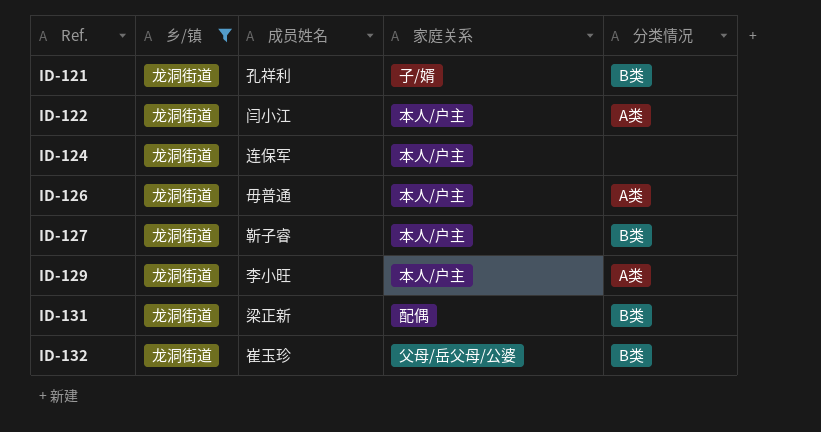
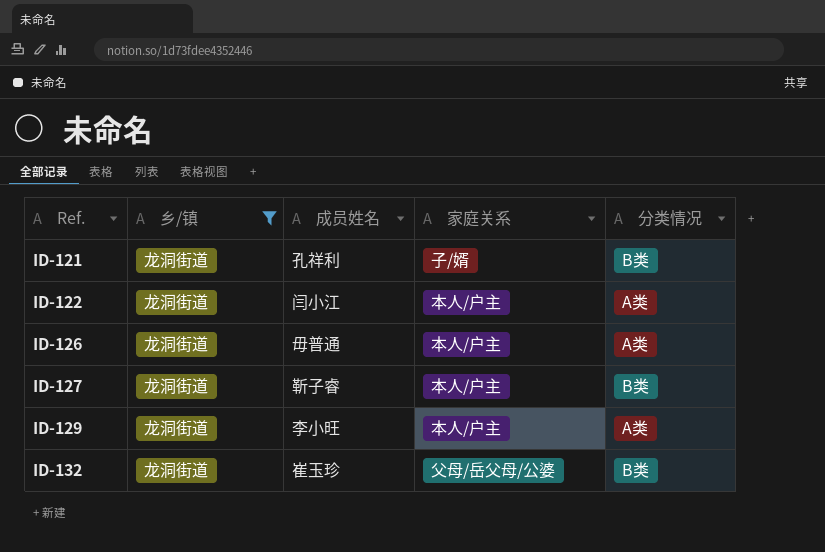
row ID-124: 龙洞街道 | 连保军 | 本人/户主 | none -> none
row ID-131: 龙洞街道 | 梁正新 | 配偶 | B类 -> none

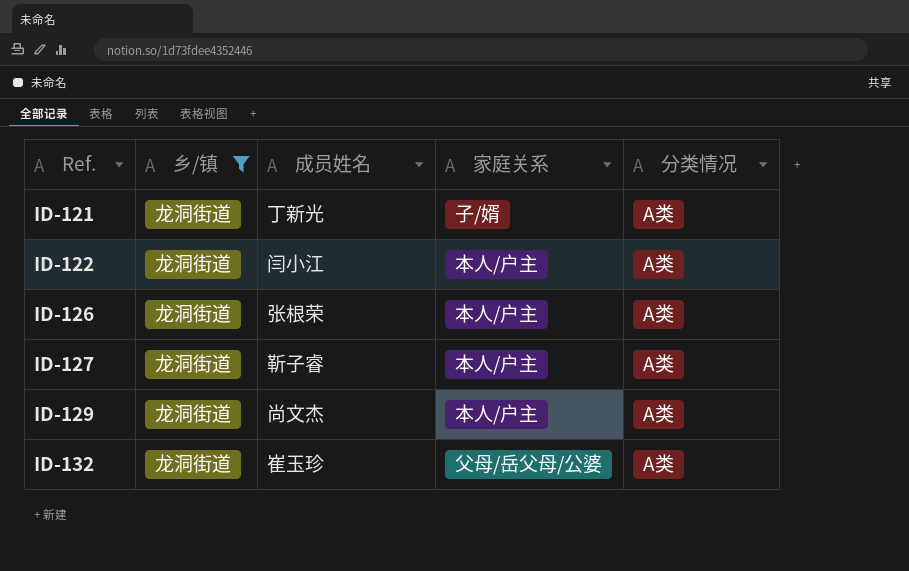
ID-121 | 成员姓名: 孔祥利 -> 丁新光
ID-121 | 分类情况: B类 -> A类
ID-126 | 成员姓名: 毋普通 -> 张根荣
ID-127 | 分类情况: B类 -> A类
ID-129 | 成员姓名: 李小旺 -> 尚文杰
ID-132 | 分类情况: B类 -> A类

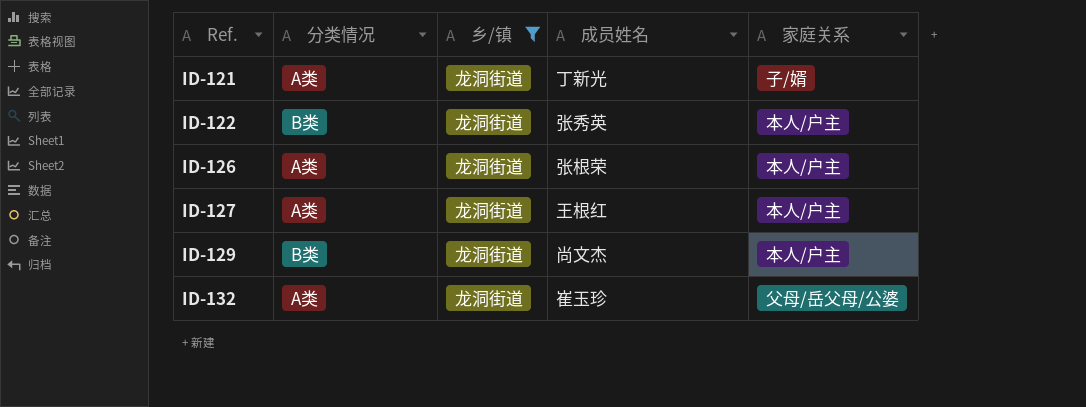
column 分类情况 | position: 5 -> 2
ID-122 | 分类情况: A类 -> B类
ID-122 | 成员姓名: 闫小江 -> 张秀英
ID-127 | 成员姓名: 靳子睿 -> 王根红
ID-129 | 分类情况: A类 -> B类

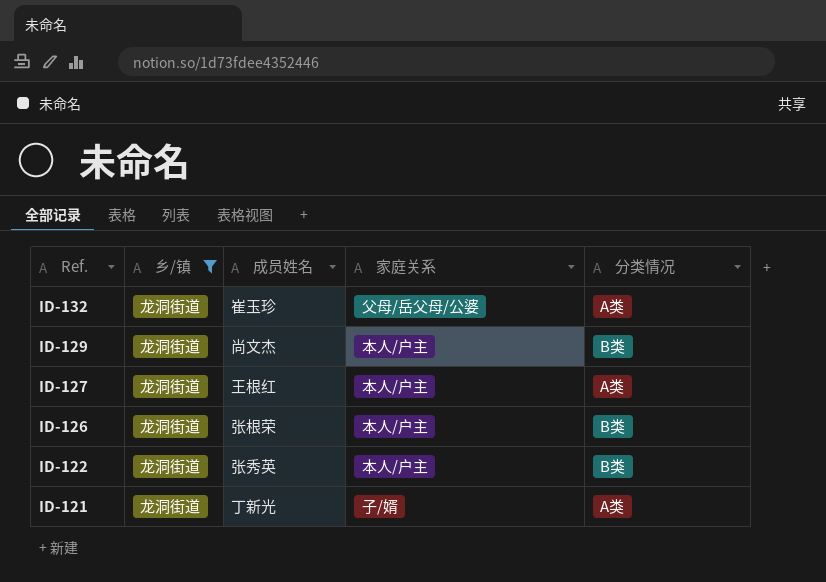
row order: Ref. ascending -> Ref. descending
column 分类情况 | position: 2 -> 5
ID-126 | 分类情况: A类 -> B类

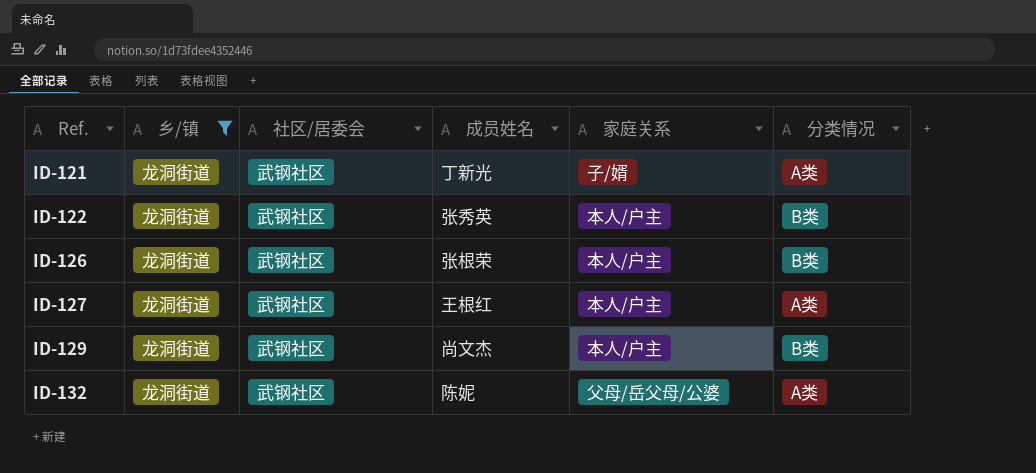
row order: Ref. descending -> Ref. ascending
column 社区/居委会 | position: none -> 3
ID-132 | 成员姓名: 崔玉珍 -> 陈妮

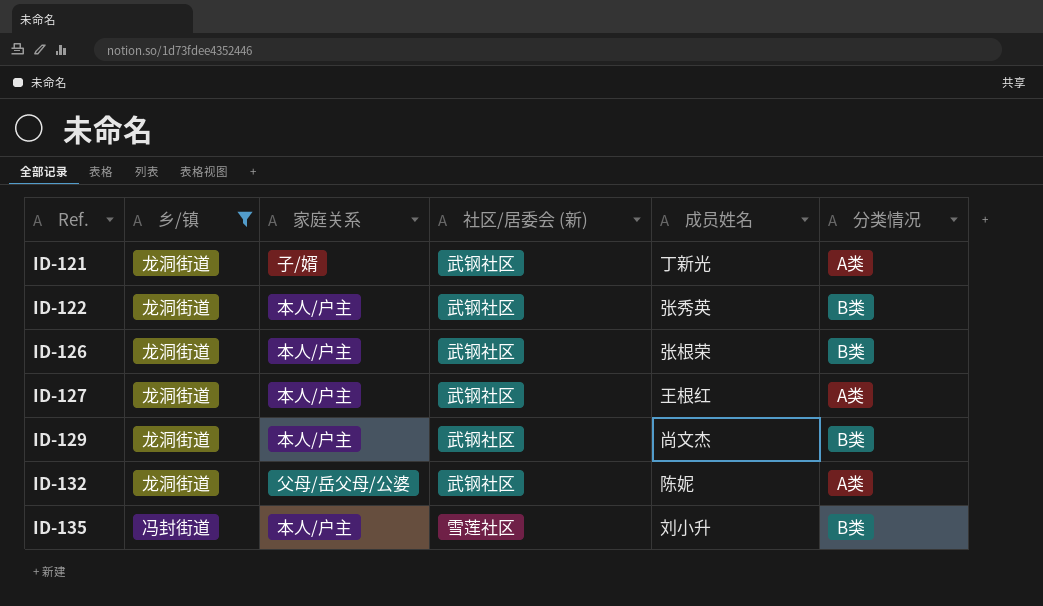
column 家庭关系 | position: 5 -> 3
column name: 社区/居委会 -> 社区/居委会 (新)
row ID-135: none -> 冯封街道 | 本人/户主 | 雪莲社区 | 刘小升 | B类

